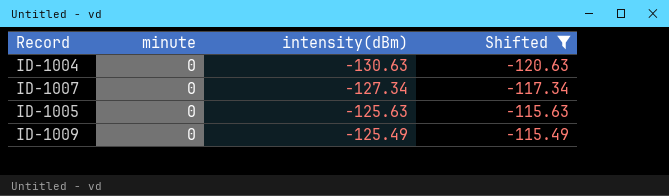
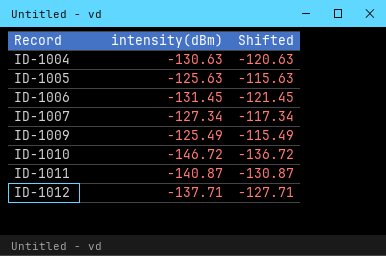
filter: Shifted >= -120.63 -> none
row order: intensity(dBm) ascending -> Record ascending
column minute | position: 2 -> none

